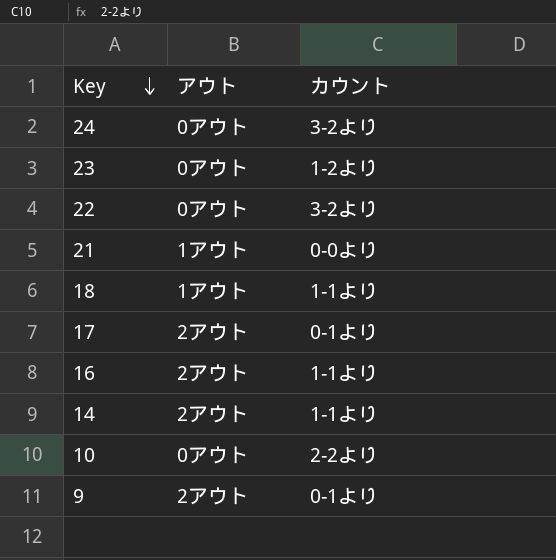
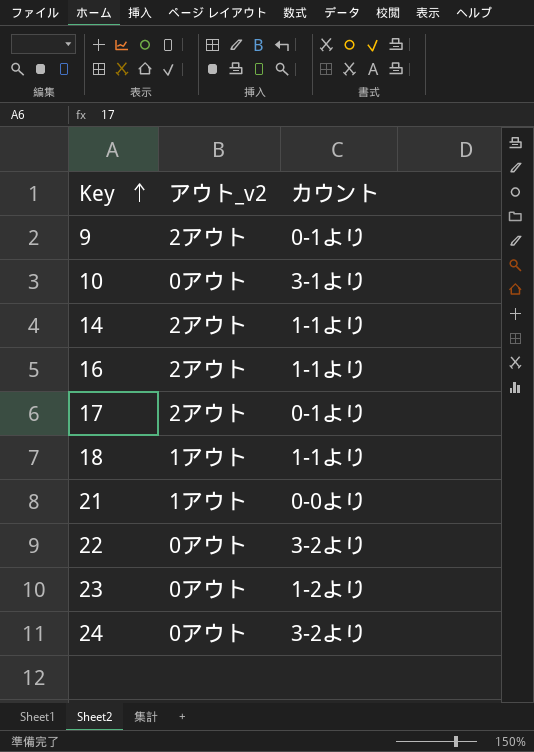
row order: Key descending -> Key ascending
column name: アウト -> アウト_v2
10 | カウント: 2-2より -> 3-1より

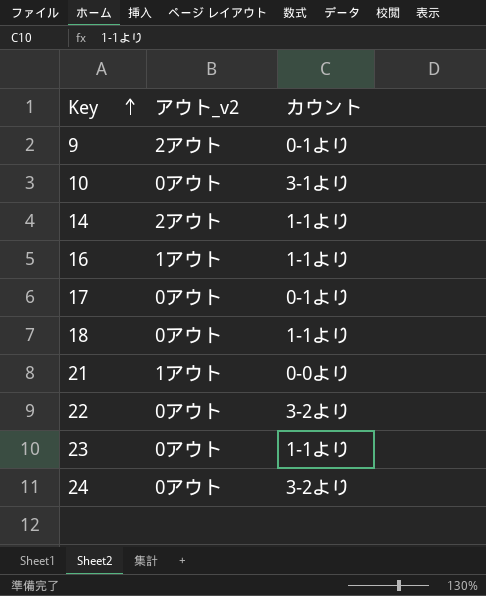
16 | アウト_v2: 2アウト -> 1アウト
17 | アウト_v2: 2アウト -> 0アウト
18 | アウト_v2: 1アウト -> 0アウト
23 | カウント: 1-2より -> 1-1より

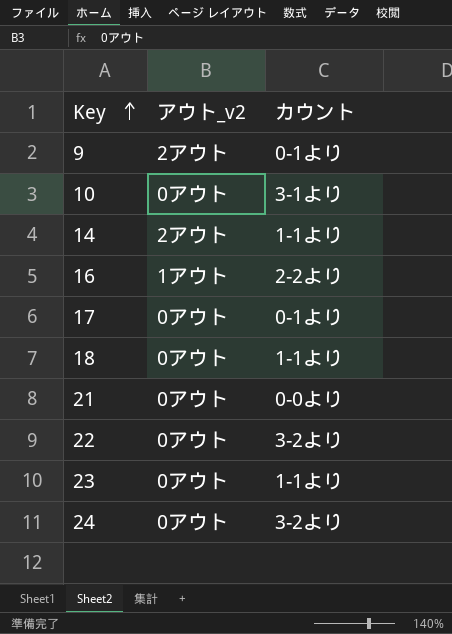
16 | カウント: 1-1より -> 2-2より
21 | アウト_v2: 1アウト -> 0アウト

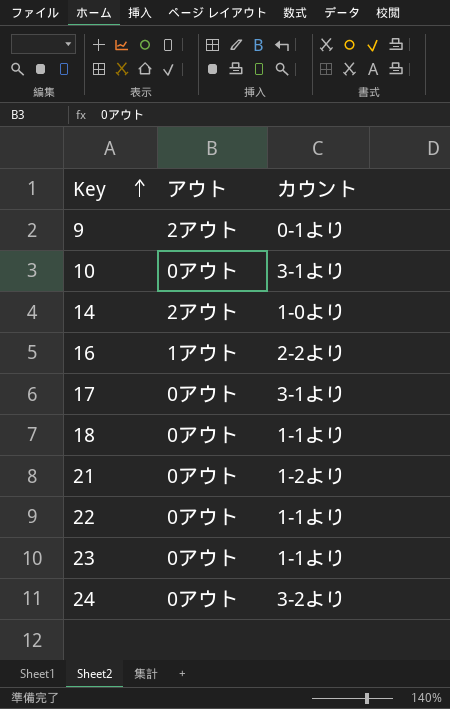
column name: アウト_v2 -> アウト
14 | カウント: 1-1より -> 1-0より
17 | カウント: 0-1より -> 3-1より
21 | カウント: 0-0より -> 1-2より
22 | カウント: 3-2より -> 1-1より

